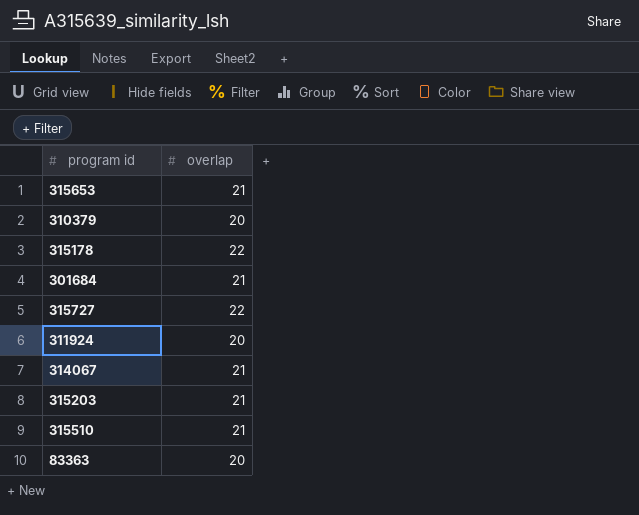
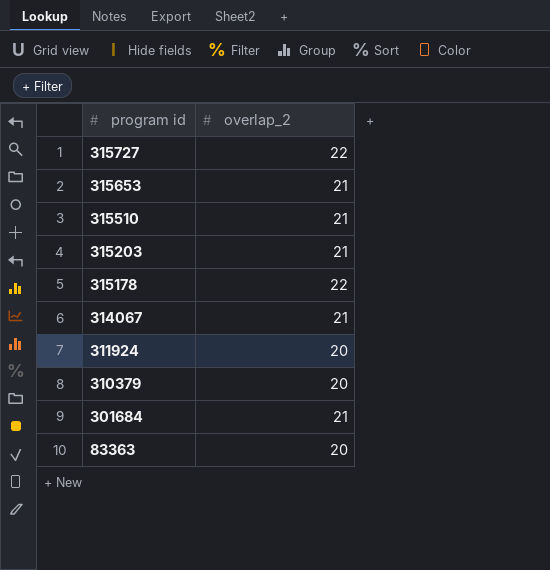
row order: none -> program id descending
column name: overlap -> overlap_2

